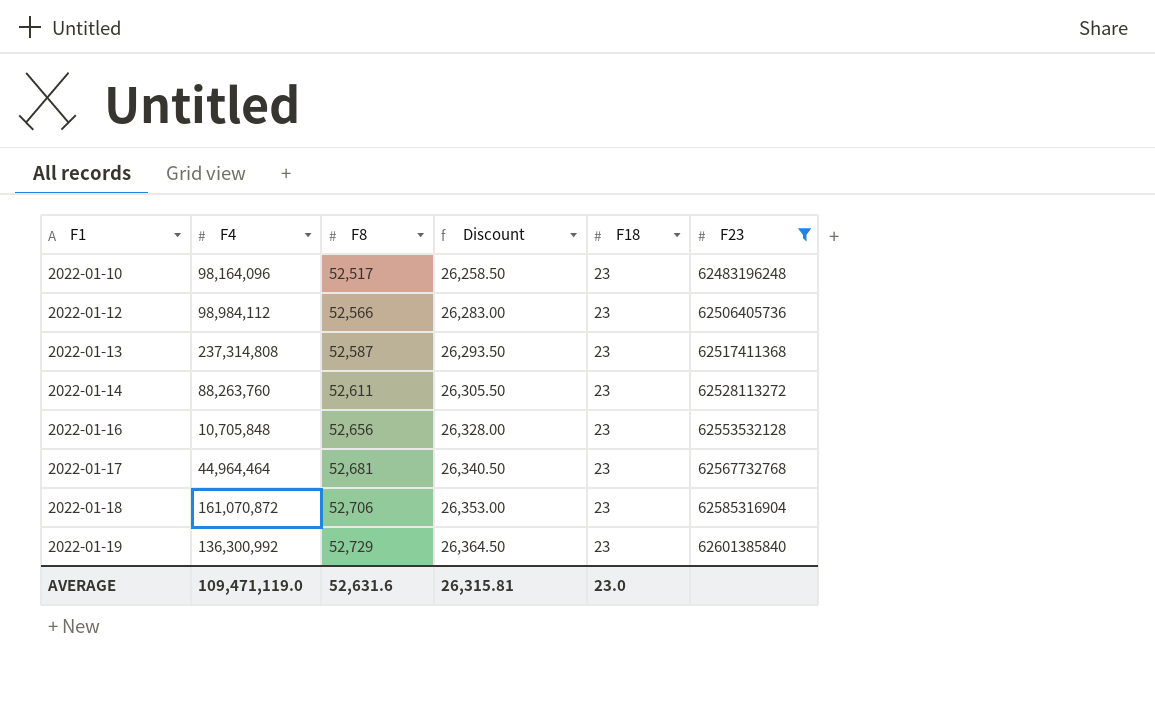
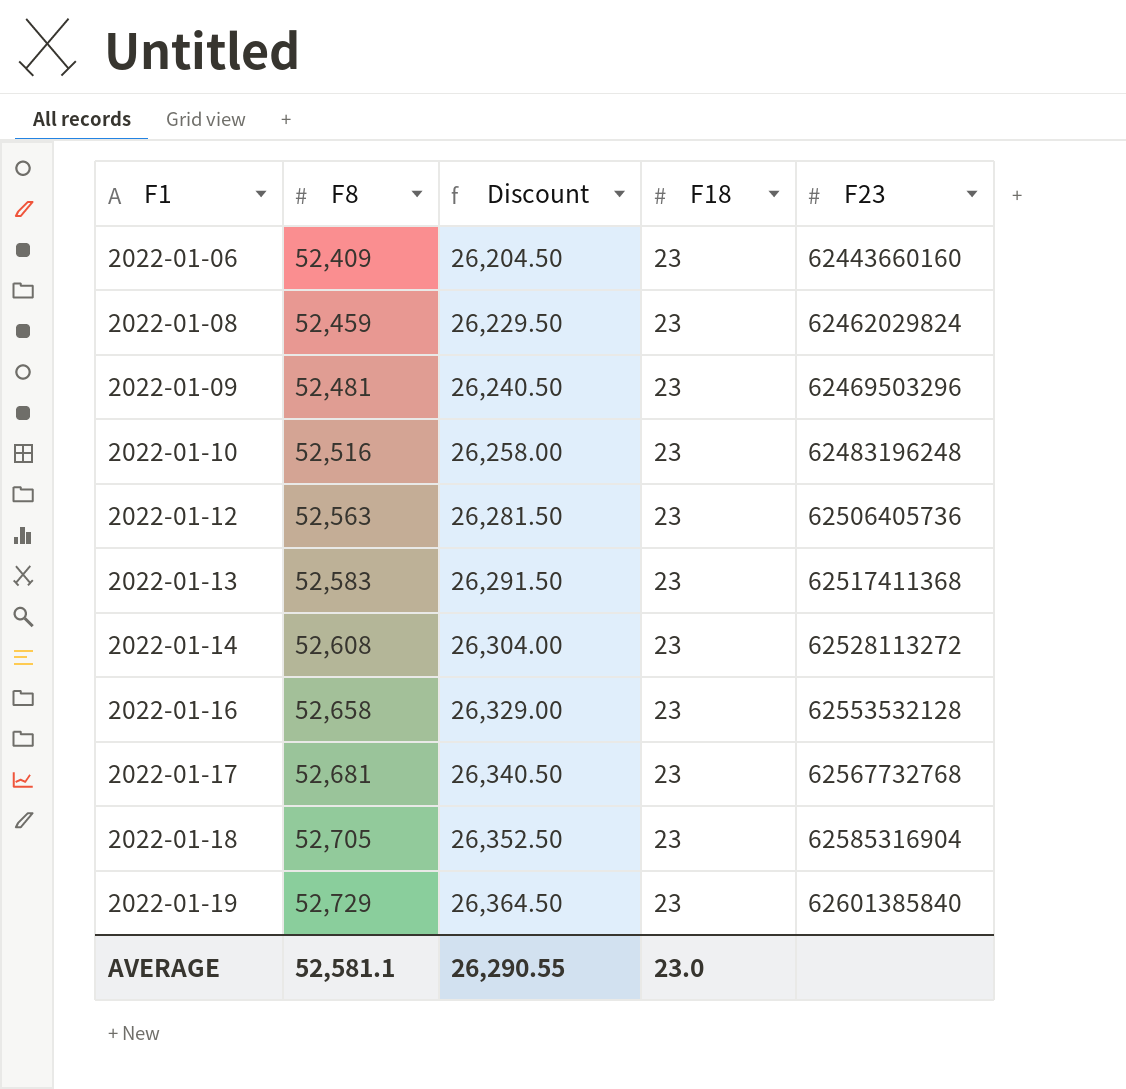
filter: F23 >= 62483196248 -> none
column F4 | position: 2 -> none
2022-01-10 | F8: 52,517 -> 52,516
2022-01-10 | Discount: 26,258.50 -> 26,258.00
2022-01-12 | F8: 52,566 -> 52,563
2022-01-12 | Discount: 26,283.00 -> 26,281.50
2022-01-13 | F8: 52,587 -> 52,583
2022-01-13 | Discount: 26,293.50 -> 26,291.50
2022-01-14 | F8: 52,611 -> 52,608
2022-01-14 | Discount: 26,305.50 -> 26,304.00
2022-01-16 | F8: 52,656 -> 52,658
2022-01-16 | Discount: 26,328.00 -> 26,329.00
2022-01-18 | F8: 52,706 -> 52,705
2022-01-18 | Discount: 26,353.00 -> 26,352.50
AVERAGE | F8: 52,631.6 -> 52,581.1
AVERAGE | Discount: 26,315.81 -> 26,290.55

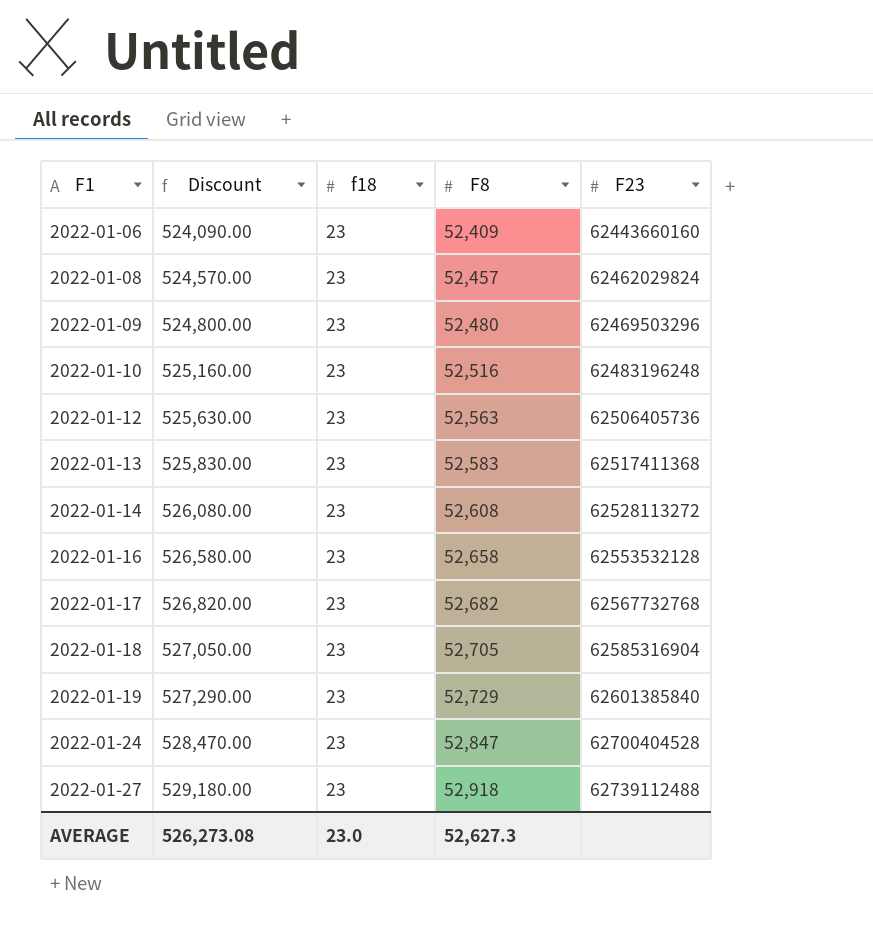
column Discount | formula: [F8] * 0.5 -> [F8] * 10
column name: F18 -> f18
column F8 | position: 2 -> 4
2022-01-08 | F8: 52,459 -> 52,457
2022-01-09 | F8: 52,481 -> 52,480
2022-01-17 | F8: 52,681 -> 52,682
row 2022-01-24: none -> 528,470.00 | 23 | 52,847 | 62700404528
row 2022-01-27: none -> 529,180.00 | 23 | 52,918 | 62739112488
AVERAGE | Discount: 26,290.55 -> 526,273.08
AVERAGE | F8: 52,581.1 -> 52,627.3

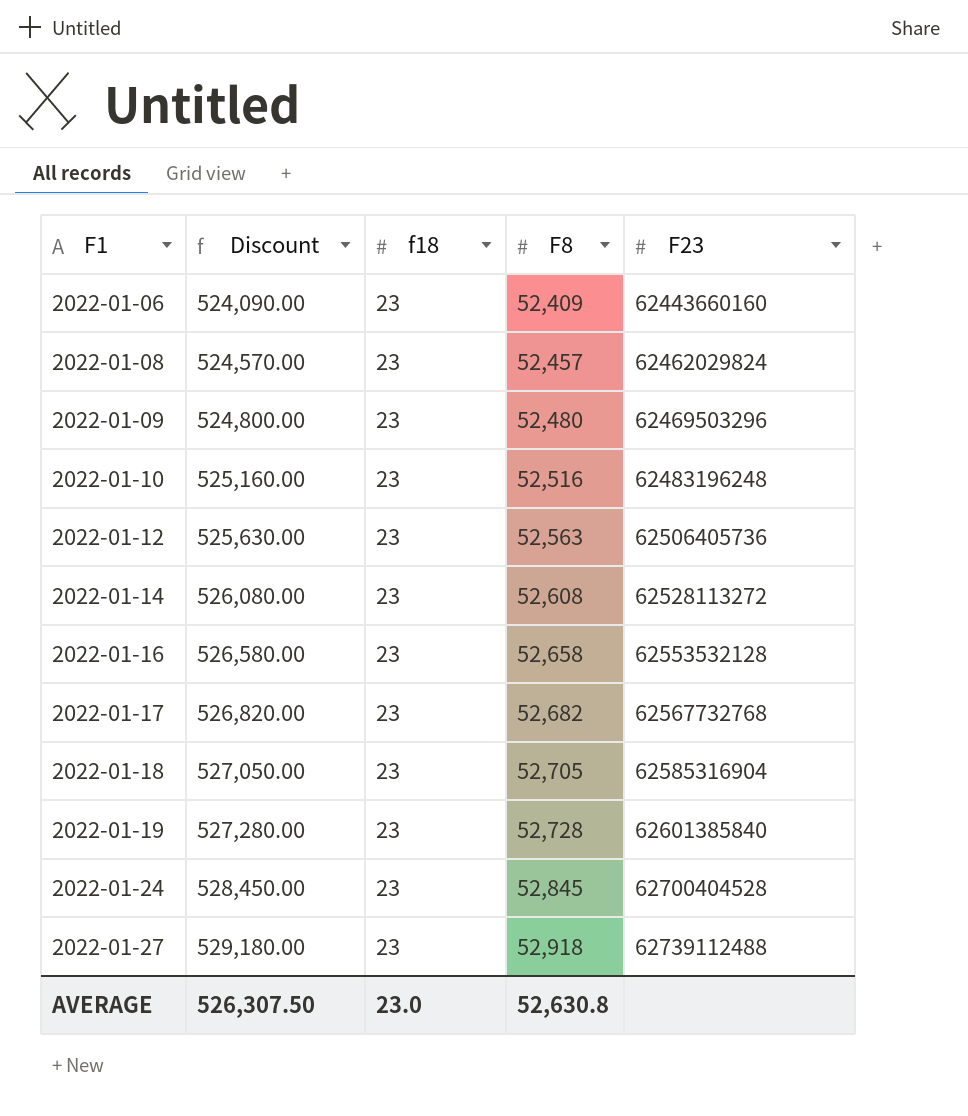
row 2022-01-13: 525,830.00 | 23 | 52,583 | 62517411368 -> none
2022-01-19 | Discount: 527,290.00 -> 527,280.00
2022-01-19 | F8: 52,729 -> 52,728
2022-01-24 | Discount: 528,470.00 -> 528,450.00
2022-01-24 | F8: 52,847 -> 52,845
AVERAGE | Discount: 526,273.08 -> 526,307.50
AVERAGE | F8: 52,627.3 -> 52,630.8

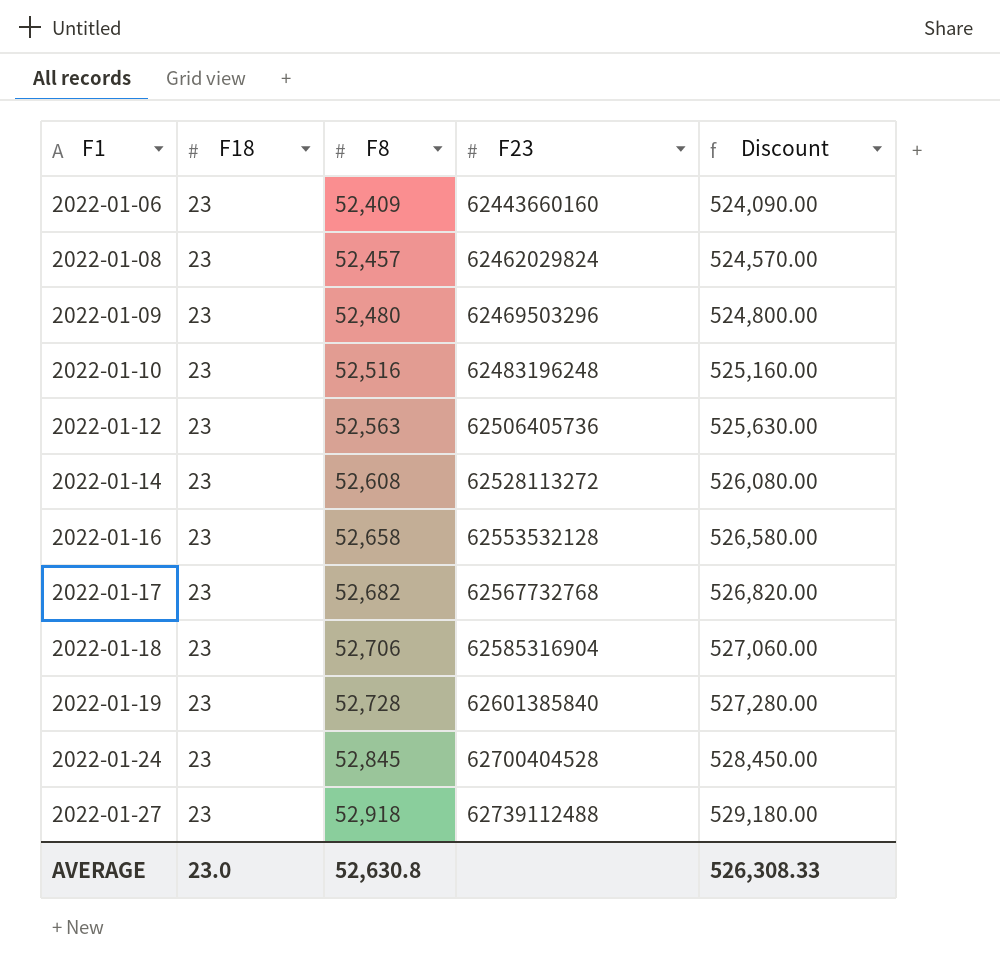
column name: f18 -> F18
column Discount | position: 2 -> 5
2022-01-18 | F8: 52,705 -> 52,706
2022-01-18 | Discount: 527,050.00 -> 527,060.00
AVERAGE | Discount: 526,307.50 -> 526,308.33

